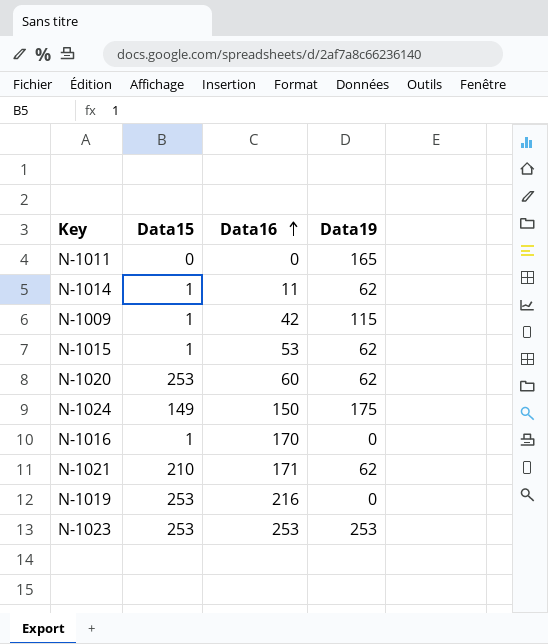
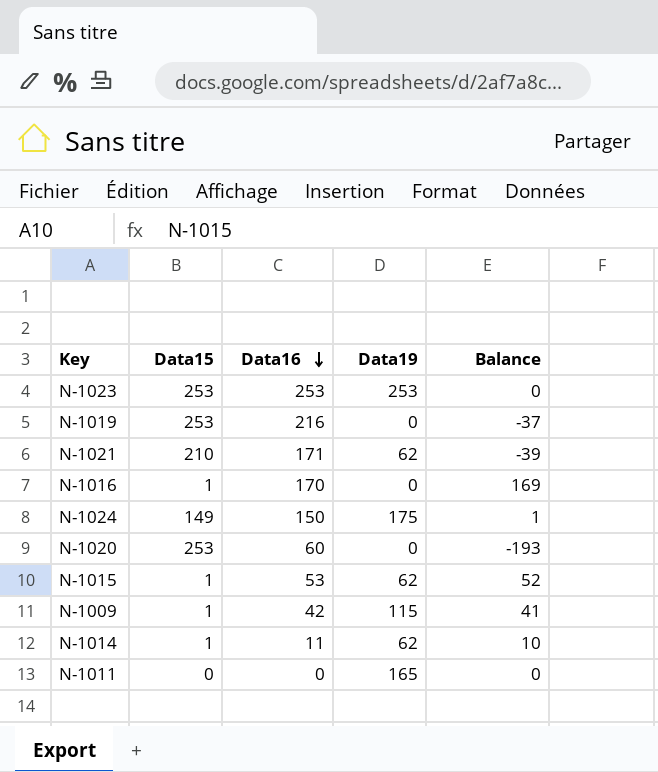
row order: Data16 ascending -> Data16 descending
column Balance | formula: none -> [Data16] - [Data15]
N-1020 | Data19: 62 -> 0

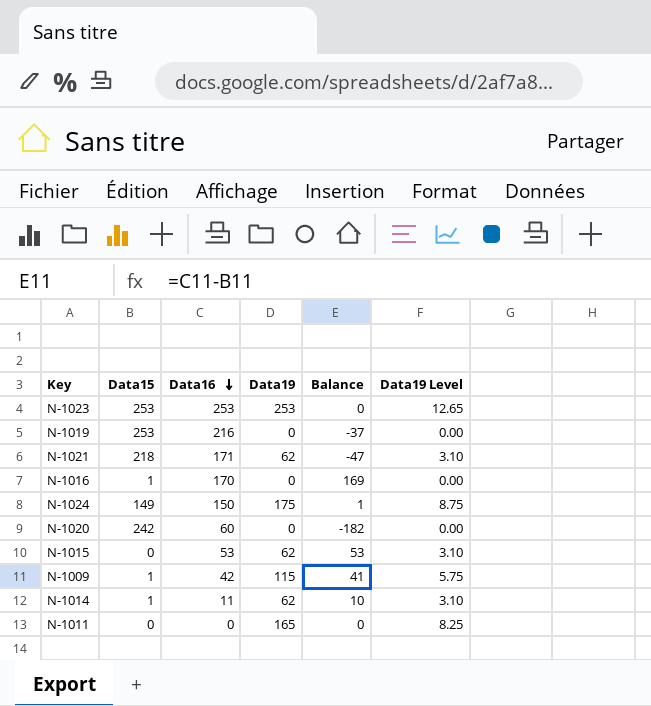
column Data19 Level | formula: none -> [Data19] * 0.05
N-1021 | Data15: 210 -> 218
N-1021 | Balance: -39 -> -47
N-1020 | Data15: 253 -> 242
N-1020 | Balance: -193 -> -182
N-1015 | Data15: 1 -> 0
N-1015 | Balance: 52 -> 53

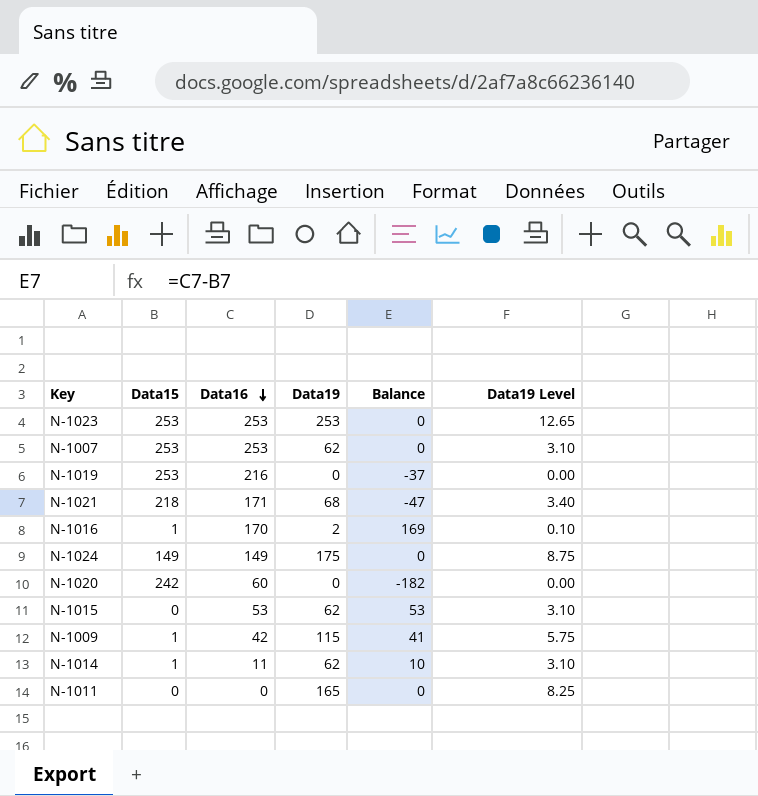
row N-1007: none -> 253 | 253 | 62 | 0 | 3.10
N-1021 | Data19: 62 -> 68
N-1021 | Data19 Level: 3.10 -> 3.40
N-1016 | Data19: 0 -> 2
N-1016 | Data19 Level: 0.00 -> 0.10
N-1024 | Data16: 150 -> 149
N-1024 | Balance: 1 -> 0

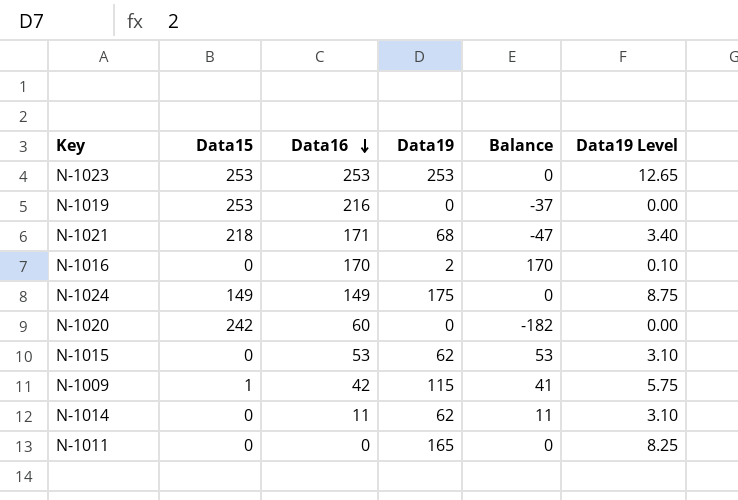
row N-1007: 253 | 253 | 62 | 0 | 3.10 -> none
N-1016 | Data15: 1 -> 0
N-1016 | Balance: 169 -> 170
N-1014 | Data15: 1 -> 0
N-1014 | Balance: 10 -> 11

